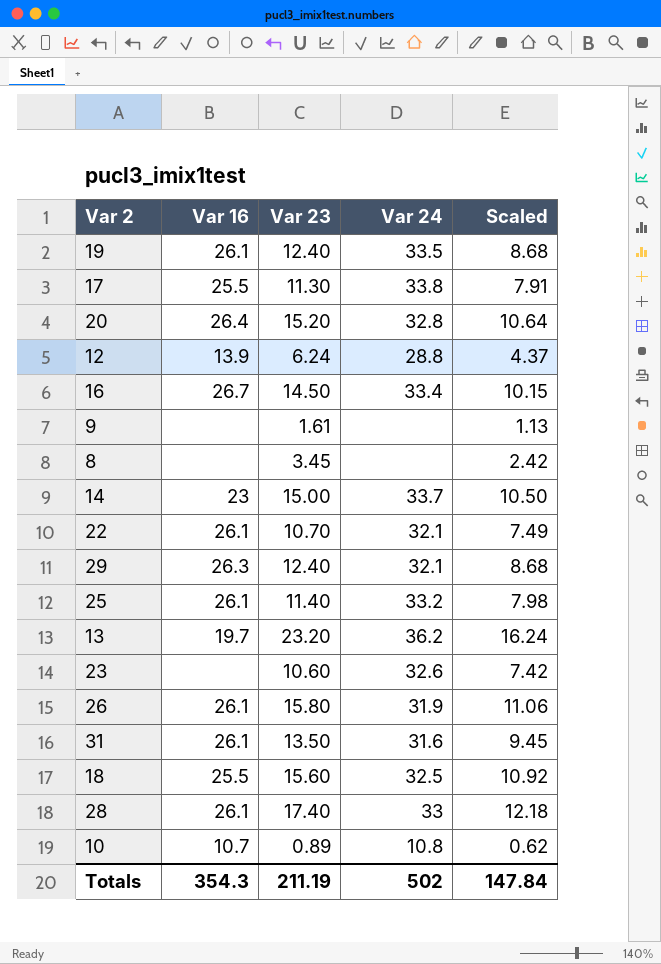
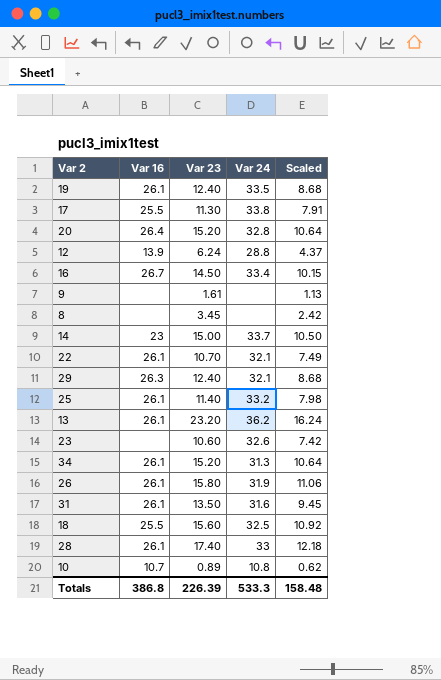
13 | Var 16: 19.7 -> 26.1
row 34: none -> 26.1 | 15.20 | 31.3 | 10.64
Totals | Var 16: 354.3 -> 386.8
Totals | Var 23: 211.19 -> 226.39
Totals | Var 24: 502 -> 533.3
Totals | Scaled: 147.84 -> 158.48

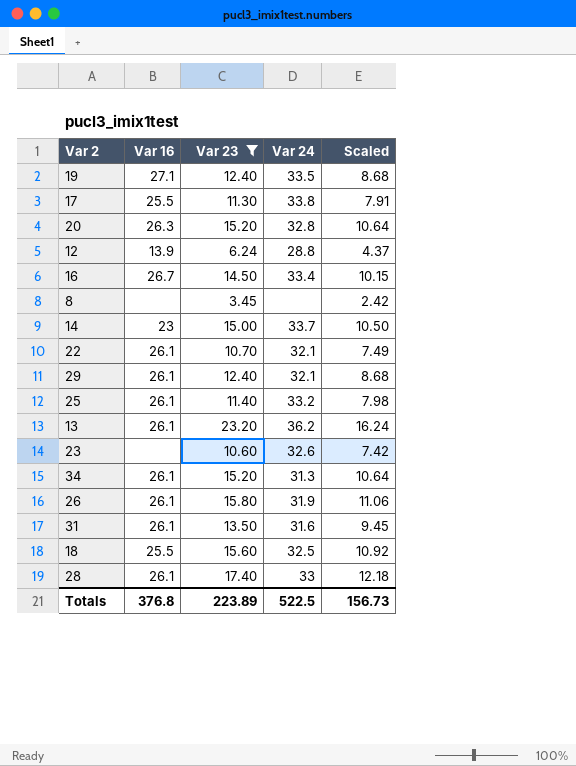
filter: none -> Var 23 >= 3.45
19 | Var 16: 26.1 -> 27.1
20 | Var 16: 26.4 -> 26.3
29 | Var 16: 26.3 -> 26.1
Totals | Var 16: 386.8 -> 376.8
Totals | Var 23: 226.39 -> 223.89
Totals | Var 24: 533.3 -> 522.5
Totals | Scaled: 158.48 -> 156.73

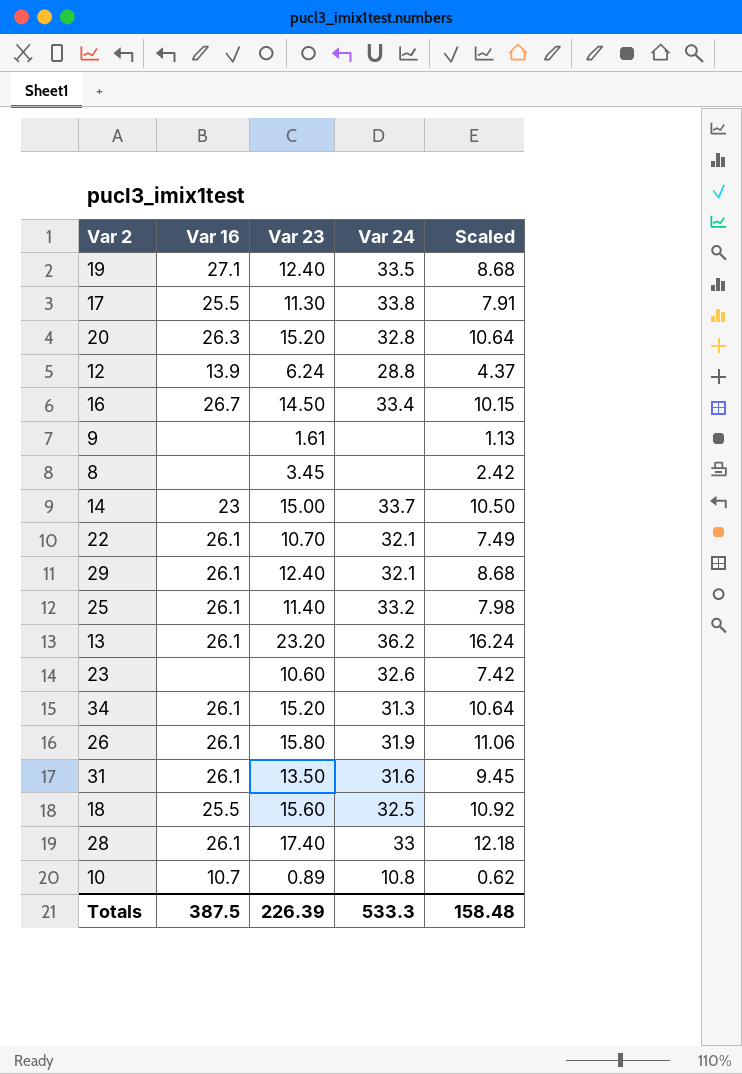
filter: Var 23 >= 3.45 -> none
Totals | Var 16: 376.8 -> 387.5
Totals | Var 23: 223.89 -> 226.39
Totals | Var 24: 522.5 -> 533.3
Totals | Scaled: 156.73 -> 158.48

